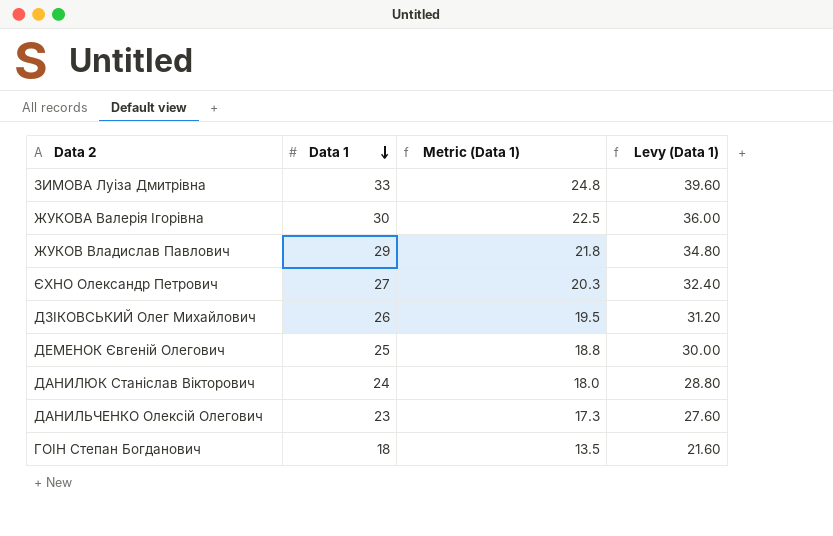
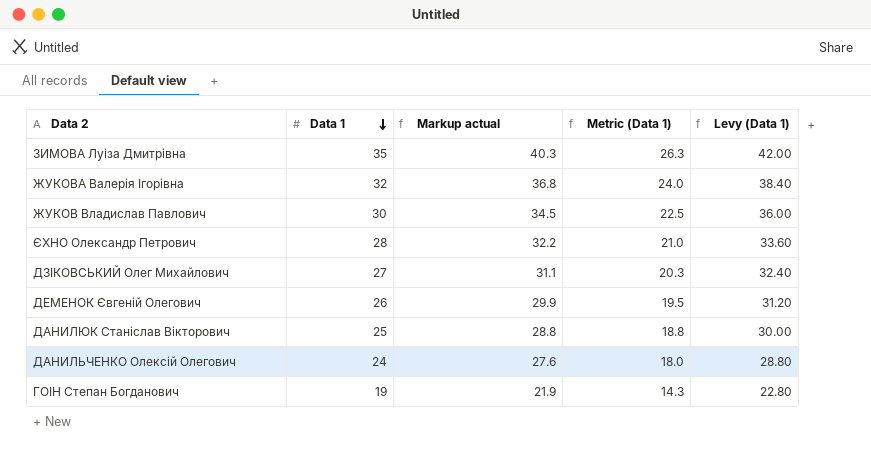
column Markup actual | formula: none -> [Data 1] * 1.15
ЗИМОВА Луіза Дмитрівна | Data 1: 33 -> 35
ЗИМОВА Луіза Дмитрівна | Metric (Data 1): 24.8 -> 26.3
ЗИМОВА Луіза Дмитрівна | Levy (Data 1): 39.60 -> 42.00
ЖУКОВА Валерія Ігорівна | Data 1: 30 -> 32
ЖУКОВА Валерія Ігорівна | Metric (Data 1): 22.5 -> 24.0
ЖУКОВА Валерія Ігорівна | Levy (Data 1): 36.00 -> 38.40
ЖУКОВ Владислав Павлович | Data 1: 29 -> 30
ЖУКОВ Владислав Павлович | Metric (Data 1): 21.8 -> 22.5
ЖУКОВ Владислав Павлович | Levy (Data 1): 34.80 -> 36.00
ЄХНО Олександр Петрович | Data 1: 27 -> 28
ЄХНО Олександр Петрович | Metric (Data 1): 20.3 -> 21.0
ЄХНО Олександр Петрович | Levy (Data 1): 32.40 -> 33.60
ДЗІКОВСЬКИЙ Олег Михайлович | Data 1: 26 -> 27
ДЗІКОВСЬКИЙ Олег Михайлович | Metric (Data 1): 19.5 -> 20.3
ДЗІКОВСЬКИЙ Олег Михайлович | Levy (Data 1): 31.20 -> 32.40
ДЕМЕНОК Євгеній Олегович | Data 1: 25 -> 26
ДЕМЕНОК Євгеній Олегович | Metric (Data 1): 18.8 -> 19.5
ДЕМЕНОК Євгеній Олегович | Levy (Data 1): 30.00 -> 31.20
ДАНИЛЮК Станіслав Вікторович | Data 1: 24 -> 25
ДАНИЛЮК Станіслав Вікторович | Metric (Data 1): 18.0 -> 18.8
ДАНИЛЮК Станіслав Вікторович | Levy (Data 1): 28.80 -> 30.00
ДАНИЛЬЧЕНКО Олексій Олегович | Data 1: 23 -> 24
ДАНИЛЬЧЕНКО Олексій Олегович | Metric (Data 1): 17.3 -> 18.0
ДАНИЛЬЧЕНКО Олексій Олегович | Levy (Data 1): 27.60 -> 28.80
ГОІН Степан Богданович | Data 1: 18 -> 19
ГОІН Степан Богданович | Metric (Data 1): 13.5 -> 14.3
ГОІН Степан Богданович | Levy (Data 1): 21.60 -> 22.80

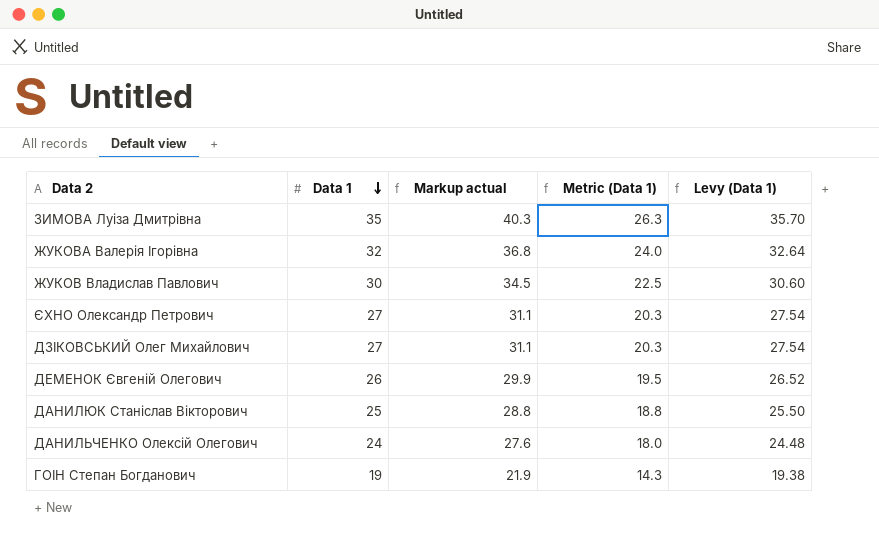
column Levy (Data 1) | formula: [Data 1] * 1.2 -> [Data 1] * 1.02
ЄХНО Олександр Петрович | Data 1: 28 -> 27
ЄХНО Олександр Петрович | Markup actual: 32.2 -> 31.1
ЄХНО Олександр Петрович | Metric (Data 1): 21.0 -> 20.3

